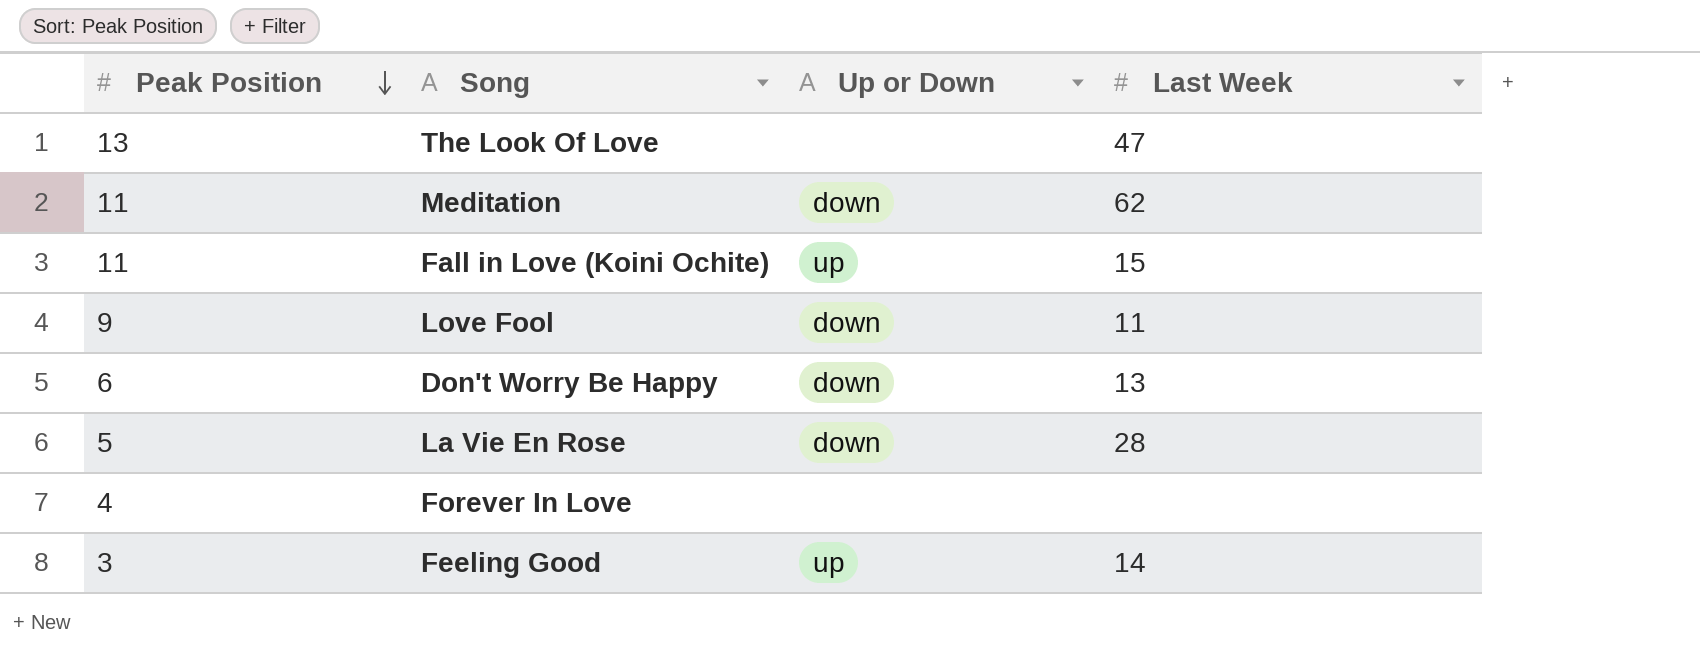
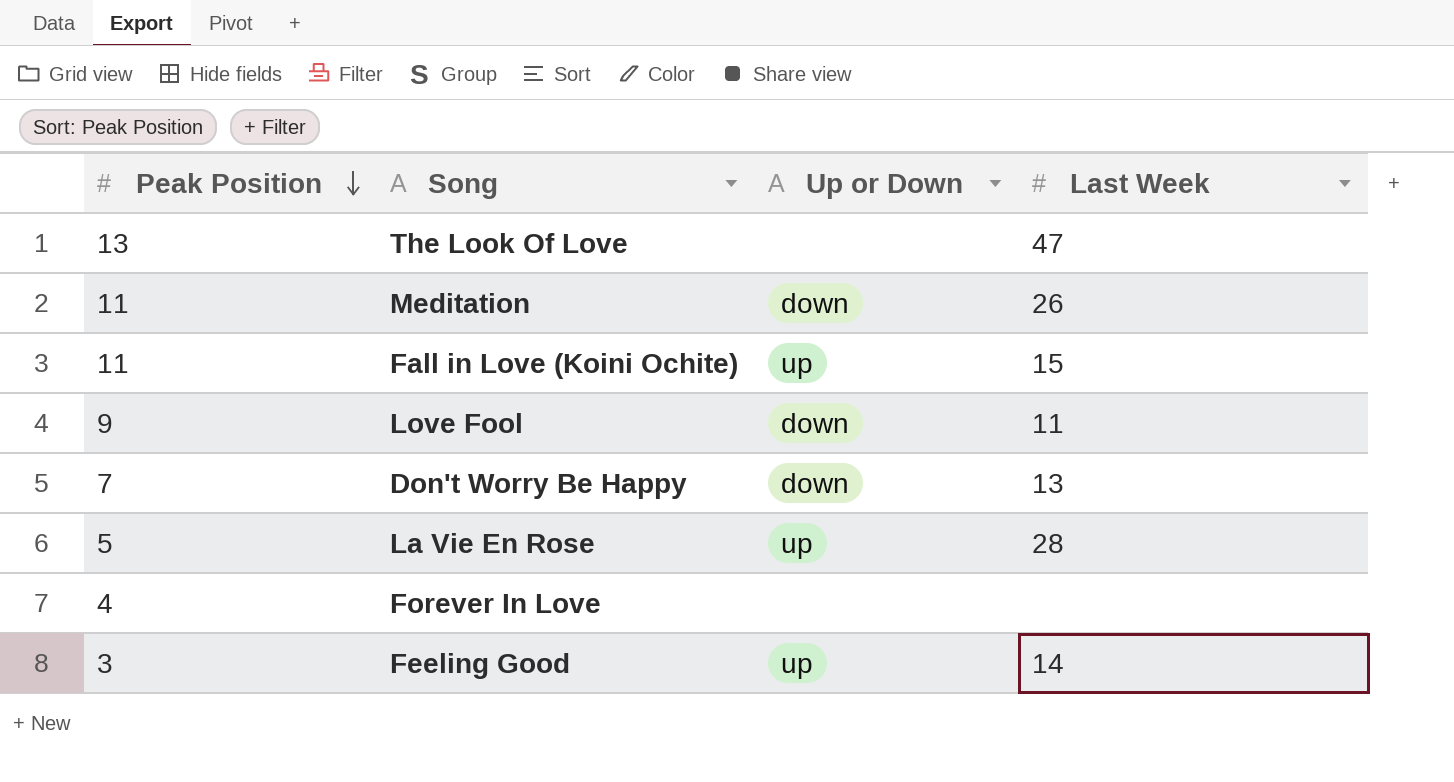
Meditation | Last Week: 62 -> 26
Don't Worry Be Happy | Peak Position: 6 -> 7
La Vie En Rose | Up or Down: down -> up

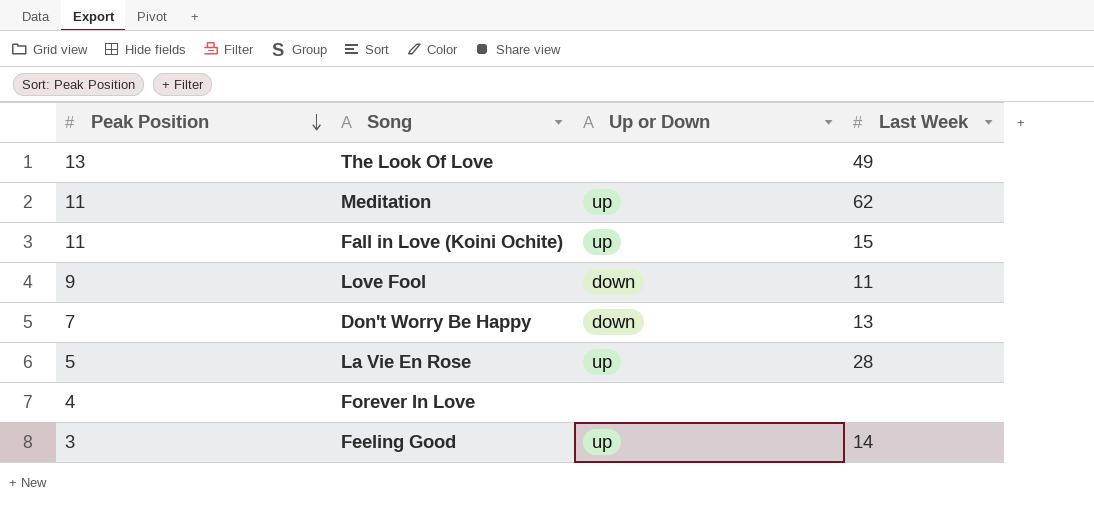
The Look Of Love | Last Week: 47 -> 49
Meditation | Up or Down: down -> up
Meditation | Last Week: 26 -> 62

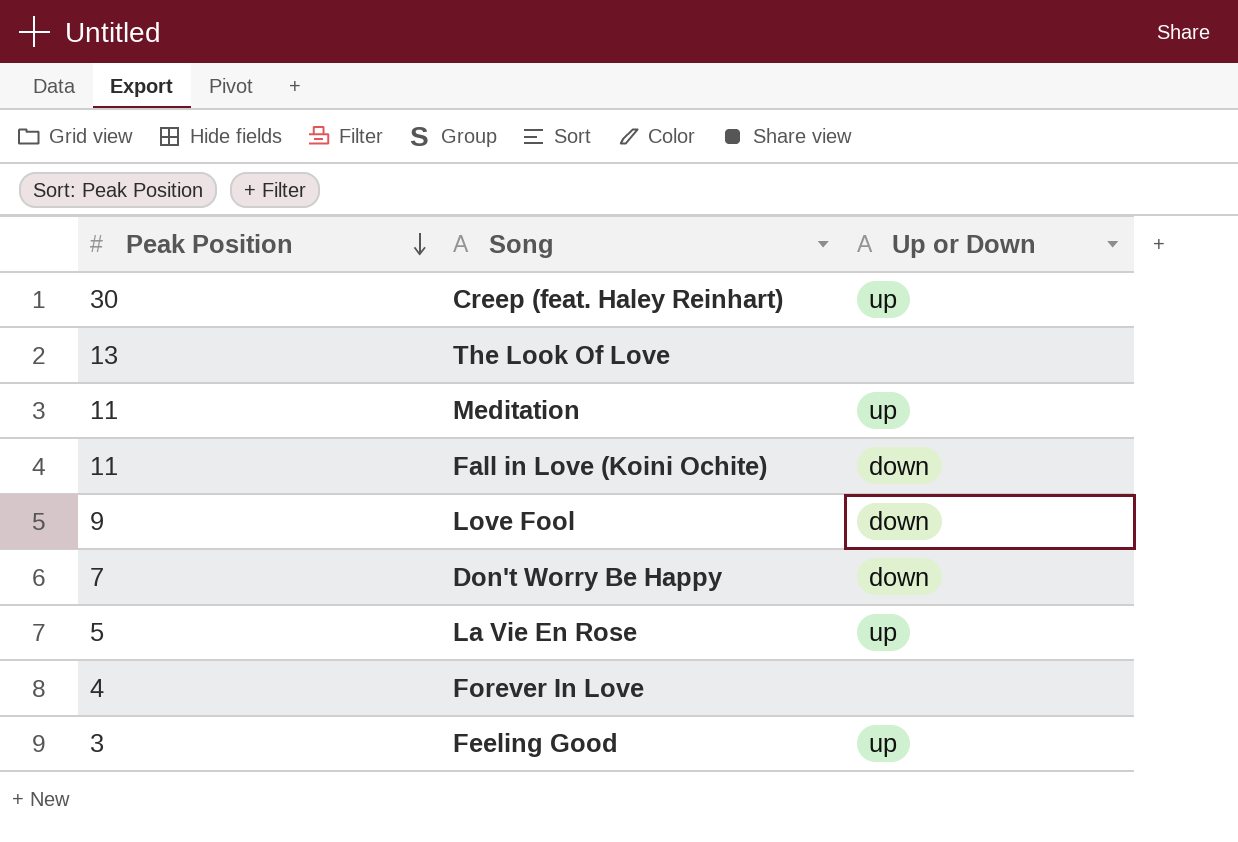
column Last Week | position: 4 -> none
row Creep (feat. Haley Reinhart): none -> 30 | up
Fall in Love (Koini Ochite) | Up or Down: up -> down

